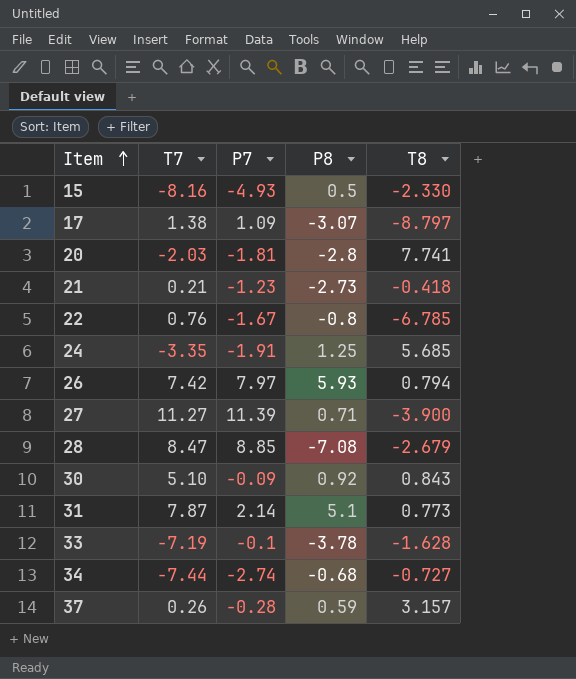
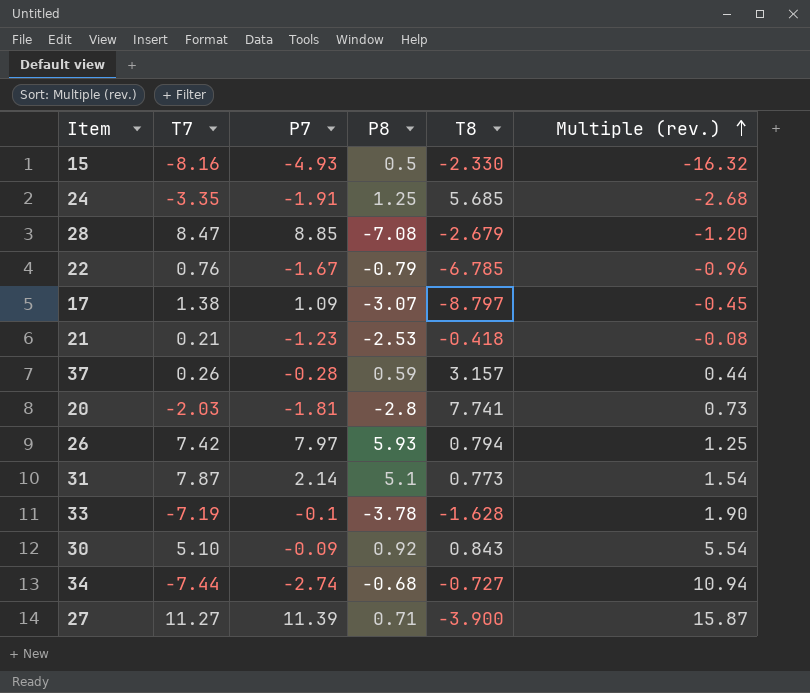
row order: Item ascending -> Multiple (rev.) ascending
column Multiple (rev.) | formula: none -> [T7] / [P8]
22 | P8: -0.8 -> -0.79
21 | P8: -2.73 -> -2.53

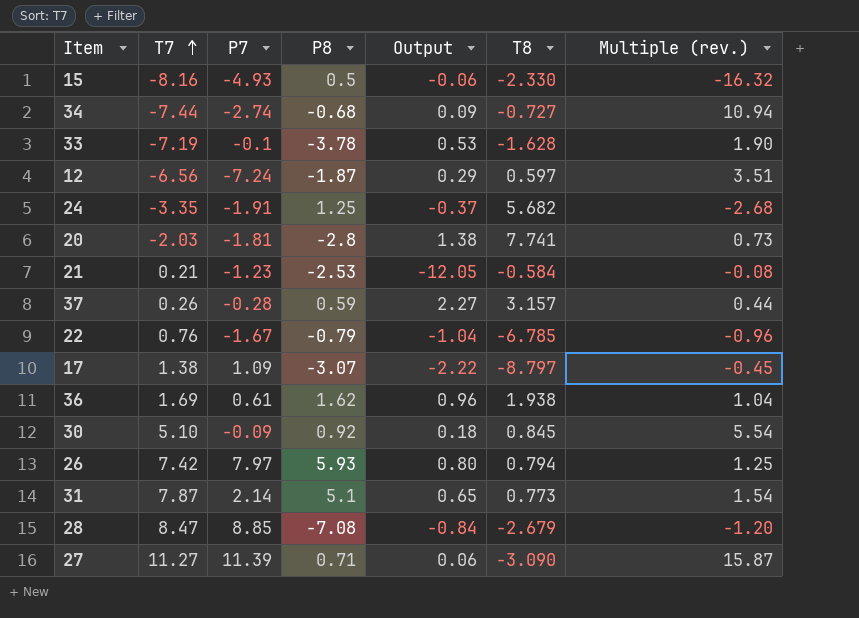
row order: Multiple (rev.) ascending -> T7 ascending
column Output | formula: none -> [P8] / [T7]
row 12: none -> -6.56 | -7.24 | -1.87 | 0.29 | 0.597 | 3.51
24 | T8: 5.685 -> 5.682
21 | T8: -0.418 -> -0.584
row 36: none -> 1.69 | 0.61 | 1.62 | 0.96 | 1.938 | 1.04
30 | T8: 0.843 -> 0.845
27 | T8: -3.900 -> -3.090

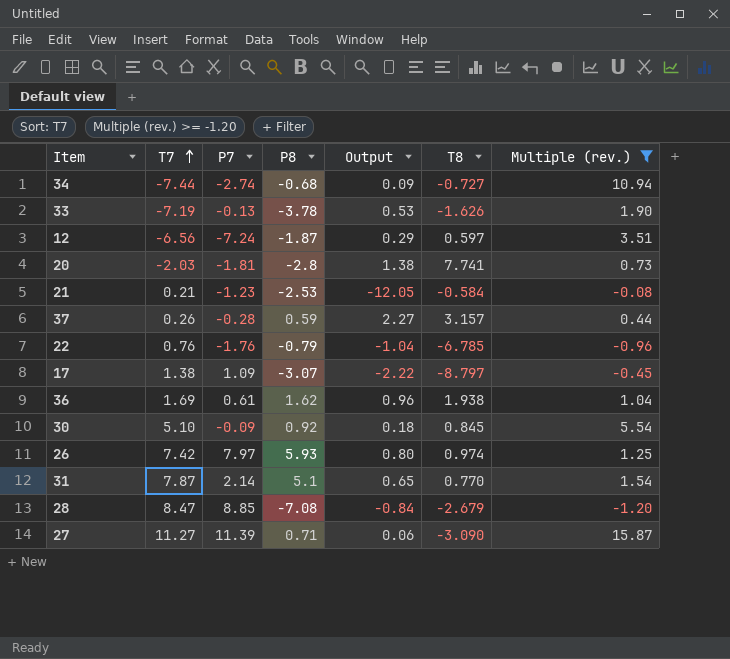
filter: none -> Multiple (rev.) >= -1.20
33 | P7: -0.1 -> -0.13
33 | T8: -1.628 -> -1.626
22 | P7: -1.67 -> -1.76
26 | T8: 0.794 -> 0.974
31 | T8: 0.773 -> 0.770

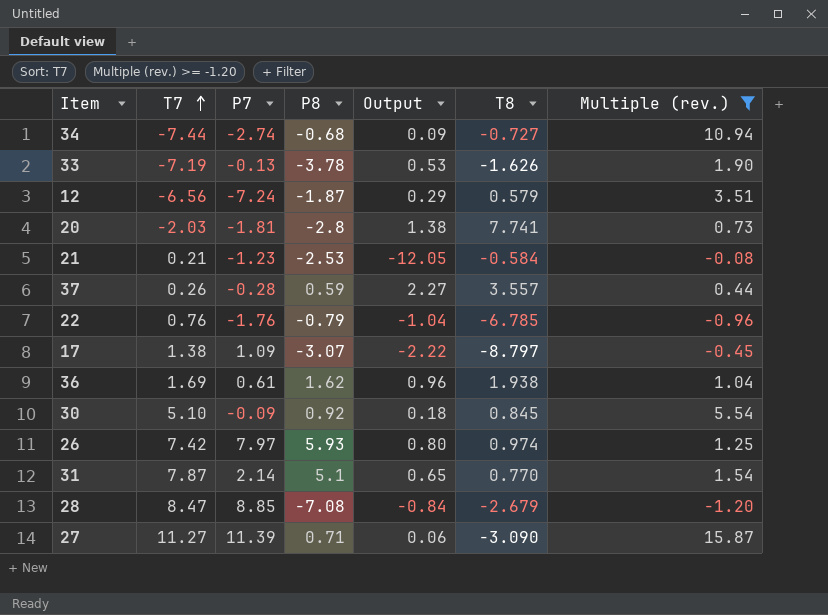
12 | T8: 0.597 -> 0.579
37 | T8: 3.157 -> 3.557

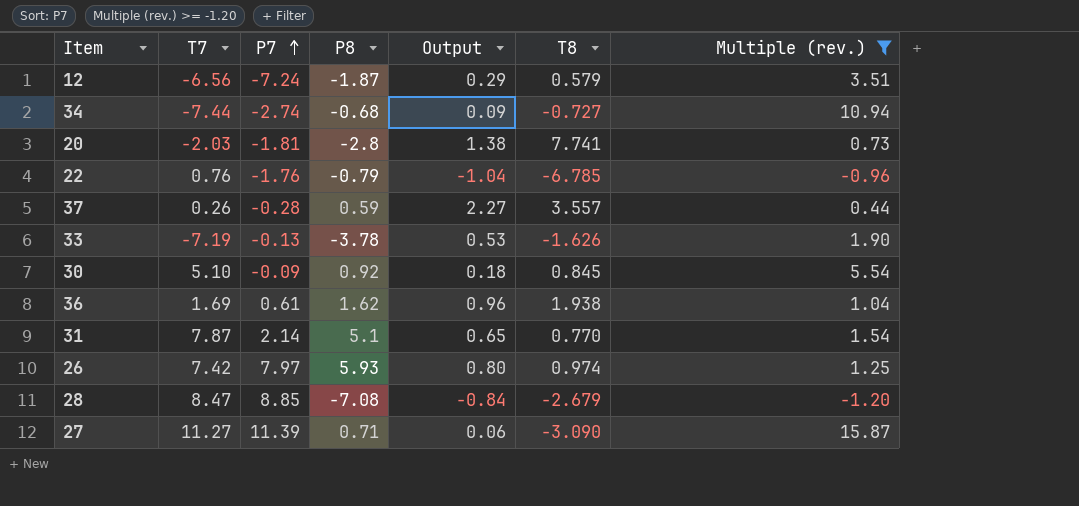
row order: T7 ascending -> P7 ascending
row 21: 0.21 | -1.23 | -2.53 | -12.05 | -0.584 | -0.08 -> none
row 17: 1.38 | 1.09 | -3.07 | -2.22 | -8.797 | -0.45 -> none

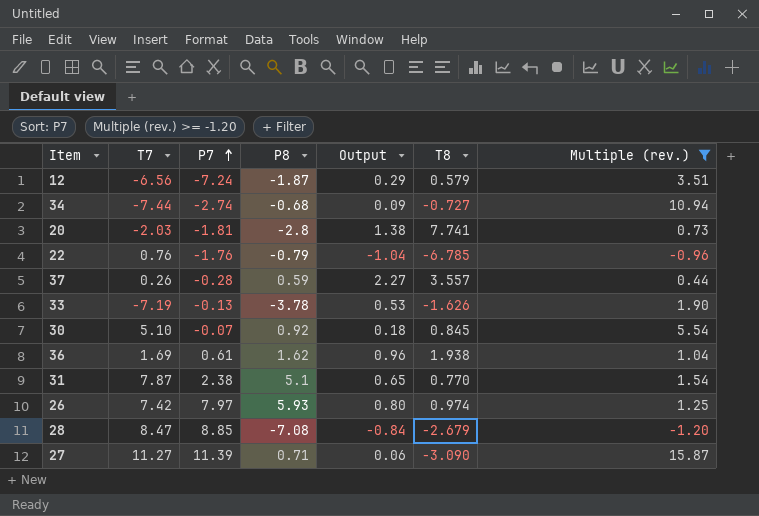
30 | P7: -0.09 -> -0.07
31 | P7: 2.14 -> 2.38

